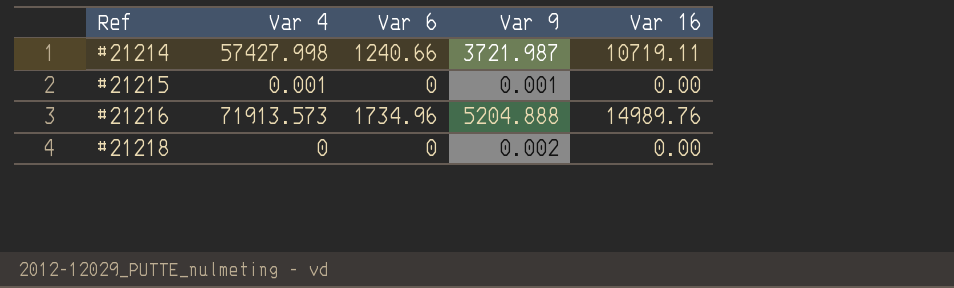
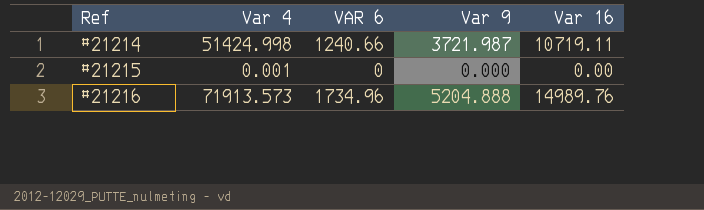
column name: Var 6 -> VAR 6
row #21218: 0 | 0 | 0.002 | 0.00 -> none
#21214 | Var 4: 57427.998 -> 51424.998
#21215 | Var 9: 0.001 -> 0.000

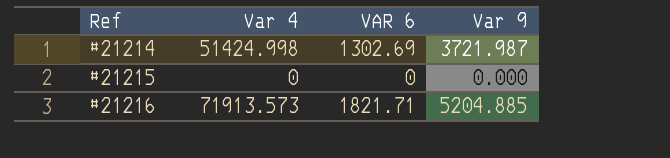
column Var 16 | position: 5 -> none
#21214 | VAR 6: 1240.66 -> 1302.69
#21215 | Var 4: 0.001 -> 0
#21216 | VAR 6: 1734.96 -> 1821.71
#21216 | Var 9: 5204.888 -> 5204.885

